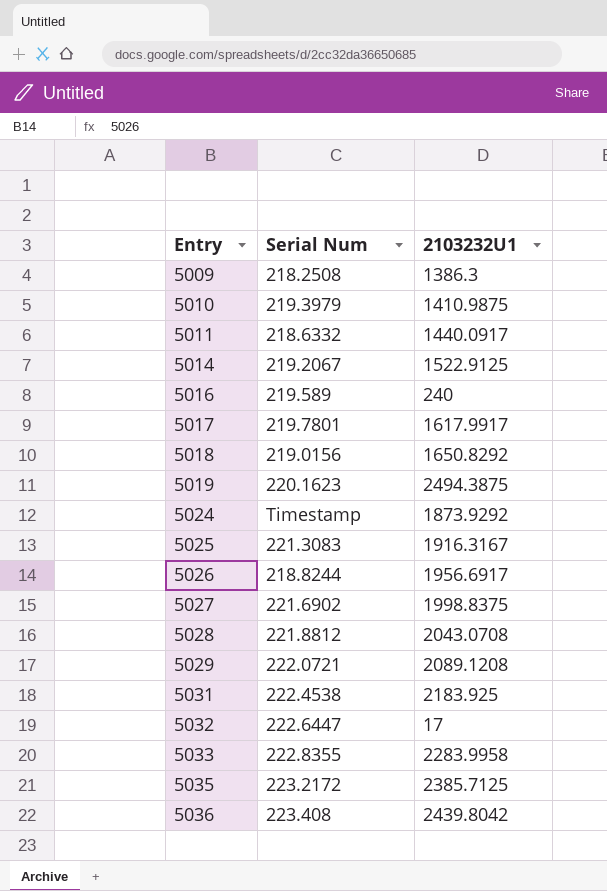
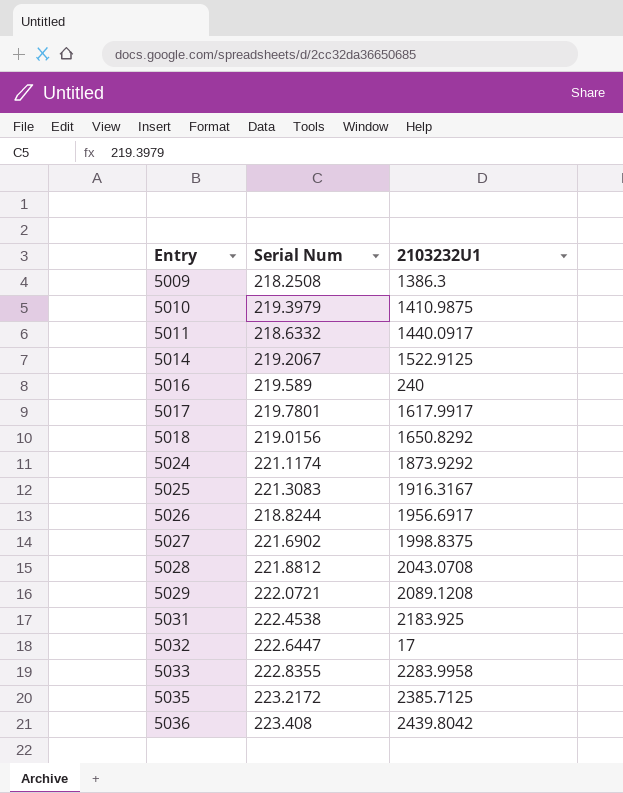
row 5019: 220.1623 | 2494.3875 -> none
5024 | Serial Num: Timestamp -> 221.1174

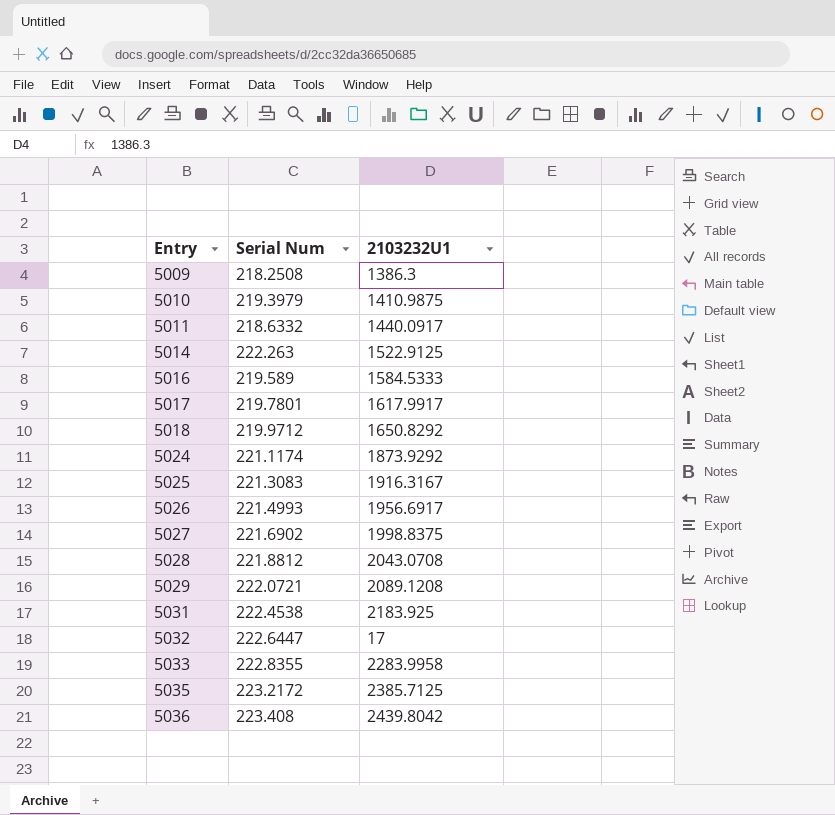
5014 | Serial Num: 219.2067 -> 222.263
5016 | 2103232U1: 240 -> 1584.5333
5018 | Serial Num: 219.0156 -> 219.9712
5026 | Serial Num: 218.8244 -> 221.4993

